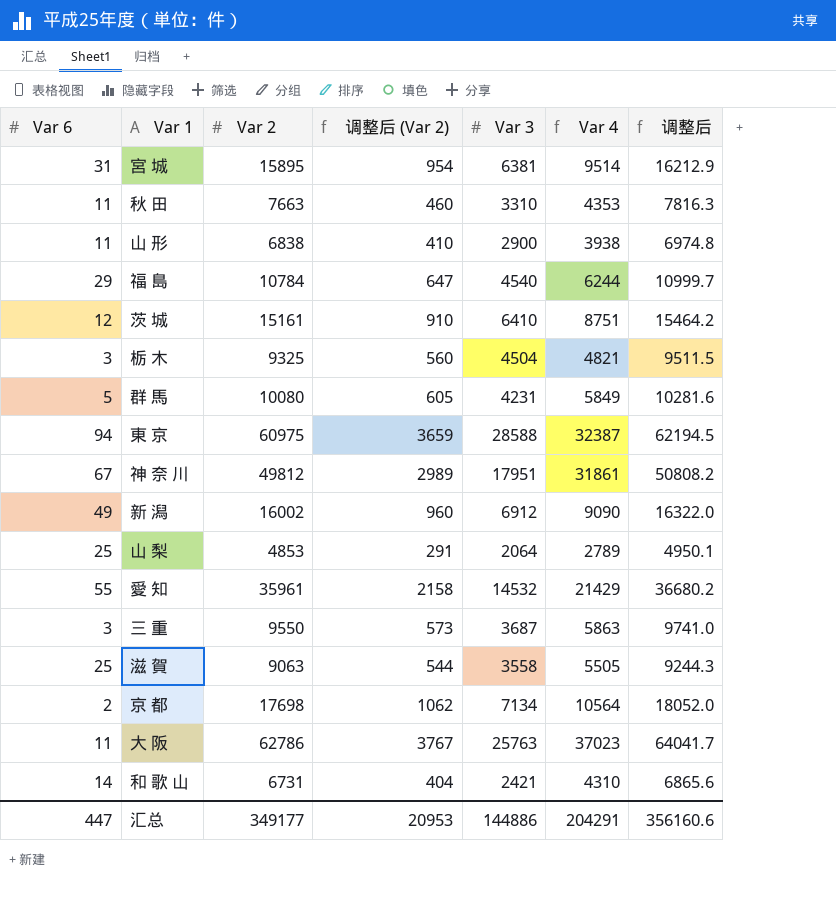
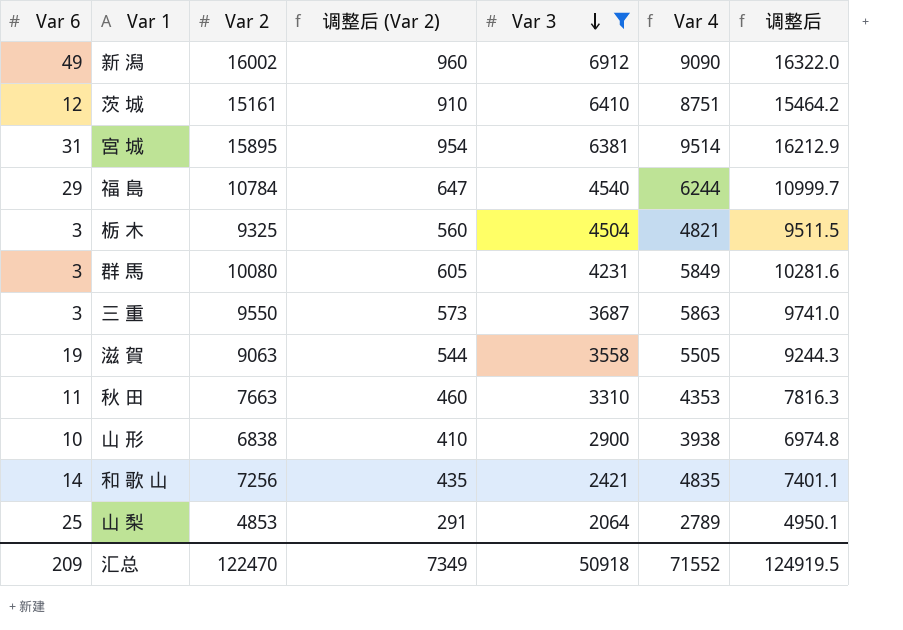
filter: none -> Var 3 <= 6912
row order: none -> Var 3 descending
群 馬 | Var 6: 5 -> 3
滋 賀 | Var 6: 25 -> 19
山 形 | Var 6: 11 -> 10
和 歌 山 | Var 2: 6731 -> 7256
和 歌 山 | 调整后 (Var 2): 404 -> 435
和 歌 山 | Var 4: 4310 -> 4835
和 歌 山 | 调整后: 6865.6 -> 7401.1
汇总 | Var 6: 447 -> 209
汇总 | Var 2: 349177 -> 122470
汇总 | 调整后 (Var 2): 20953 -> 7349
汇总 | Var 3: 144886 -> 50918
汇总 | Var 4: 204291 -> 71552
汇总 | 调整后: 356160.6 -> 124919.5

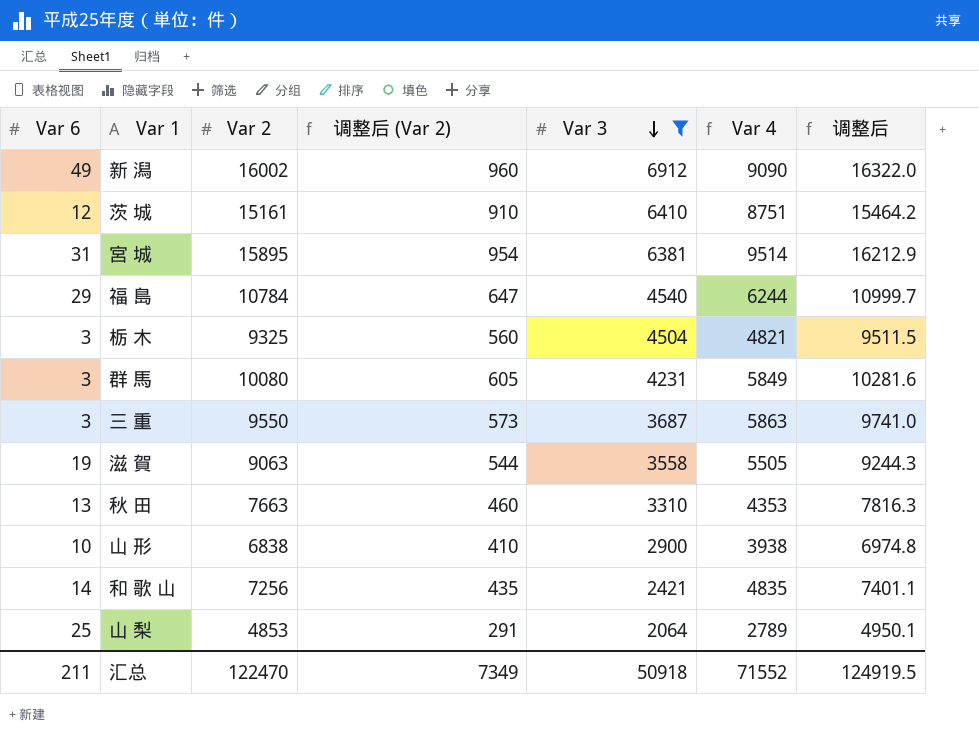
秋 田 | Var 6: 11 -> 13
汇总 | Var 6: 209 -> 211

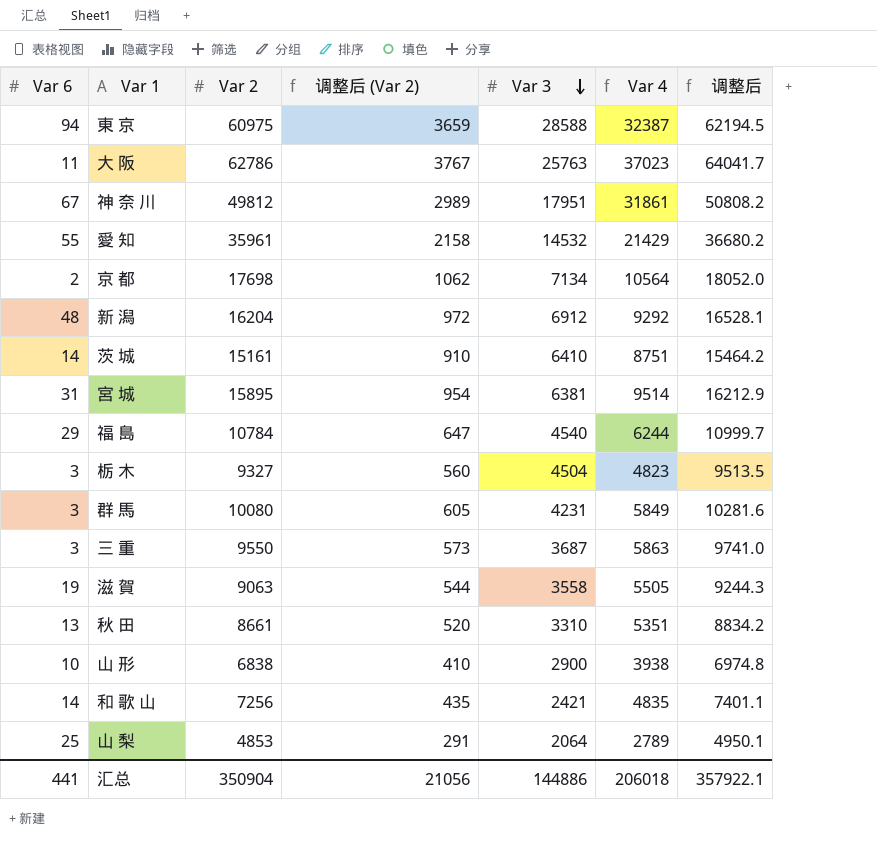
filter: Var 3 <= 6912 -> none
新 潟 | Var 6: 49 -> 48
新 潟 | Var 2: 16002 -> 16204
新 潟 | 调整后 (Var 2): 960 -> 972
新 潟 | Var 4: 9090 -> 9292
新 潟 | 调整后: 16322.0 -> 16528.1
茨 城 | Var 6: 12 -> 14
栃 木 | Var 2: 9325 -> 9327
栃 木 | Var 4: 4821 -> 4823
栃 木 | 调整后: 9511.5 -> 9513.5
秋 田 | Var 2: 7663 -> 8661
秋 田 | 调整后 (Var 2): 460 -> 520
秋 田 | Var 4: 4353 -> 5351
秋 田 | 调整后: 7816.3 -> 8834.2
汇总 | Var 6: 211 -> 441
汇总 | Var 2: 122470 -> 350904
汇总 | 调整后 (Var 2): 7349 -> 21056
汇总 | Var 3: 50918 -> 144886
汇总 | Var 4: 71552 -> 206018
汇总 | 调整后: 124919.5 -> 357922.1

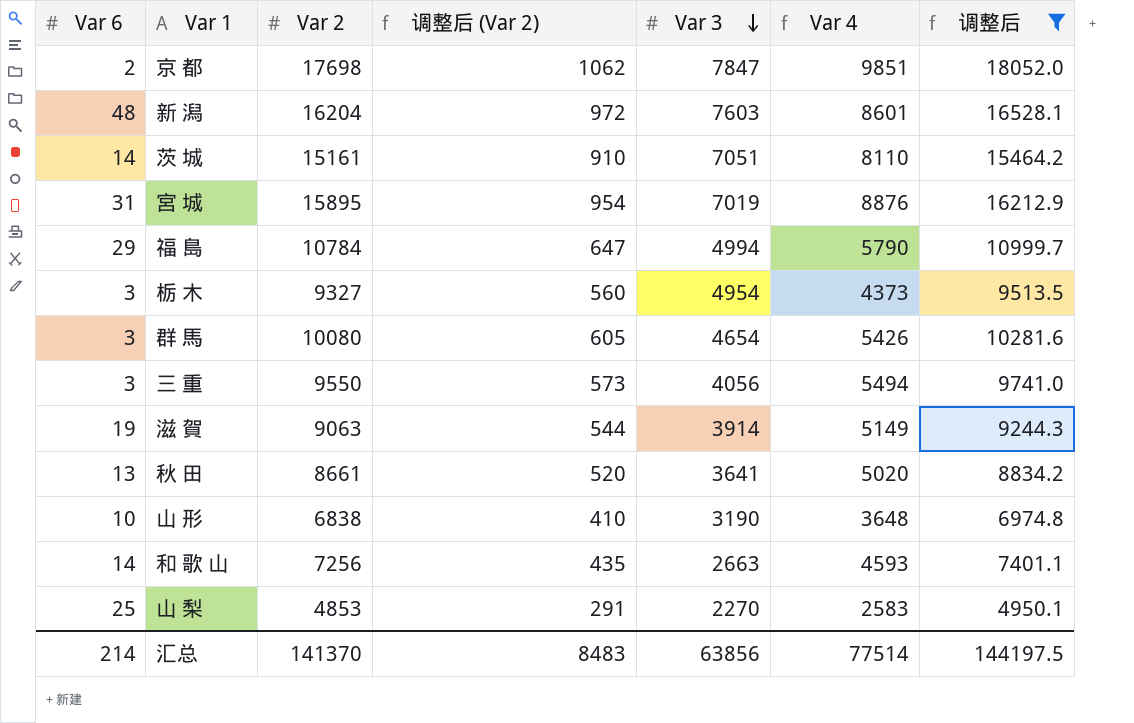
filter: none -> 调整后 <= 18052.0
京 都 | Var 3: 7134 -> 7847
京 都 | Var 4: 10564 -> 9851
新 潟 | Var 3: 6912 -> 7603
新 潟 | Var 4: 9292 -> 8601
茨 城 | Var 3: 6410 -> 7051
茨 城 | Var 4: 8751 -> 8110
宮 城 | Var 3: 6381 -> 7019
宮 城 | Var 4: 9514 -> 8876
福 島 | Var 3: 4540 -> 4994
福 島 | Var 4: 6244 -> 5790
栃 木 | Var 3: 4504 -> 4954
栃 木 | Var 4: 4823 -> 4373
群 馬 | Var 3: 4231 -> 4654
群 馬 | Var 4: 5849 -> 5426
三 重 | Var 3: 3687 -> 4056
三 重 | Var 4: 5863 -> 5494
滋 賀 | Var 3: 3558 -> 3914
滋 賀 | Var 4: 5505 -> 5149
秋 田 | Var 3: 3310 -> 3641
秋 田 | Var 4: 5351 -> 5020
山 形 | Var 3: 2900 -> 3190
山 形 | Var 4: 3938 -> 3648
和 歌 山 | Var 3: 2421 -> 2663
和 歌 山 | Var 4: 4835 -> 4593
山 梨 | Var 3: 2064 -> 2270
山 梨 | Var 4: 2789 -> 2583
汇总 | Var 6: 441 -> 214
汇总 | Var 2: 350904 -> 141370
汇总 | 调整后 (Var 2): 21056 -> 8483
汇总 | Var 3: 144886 -> 63856
汇总 | Var 4: 206018 -> 77514
汇总 | 调整后: 357922.1 -> 144197.5

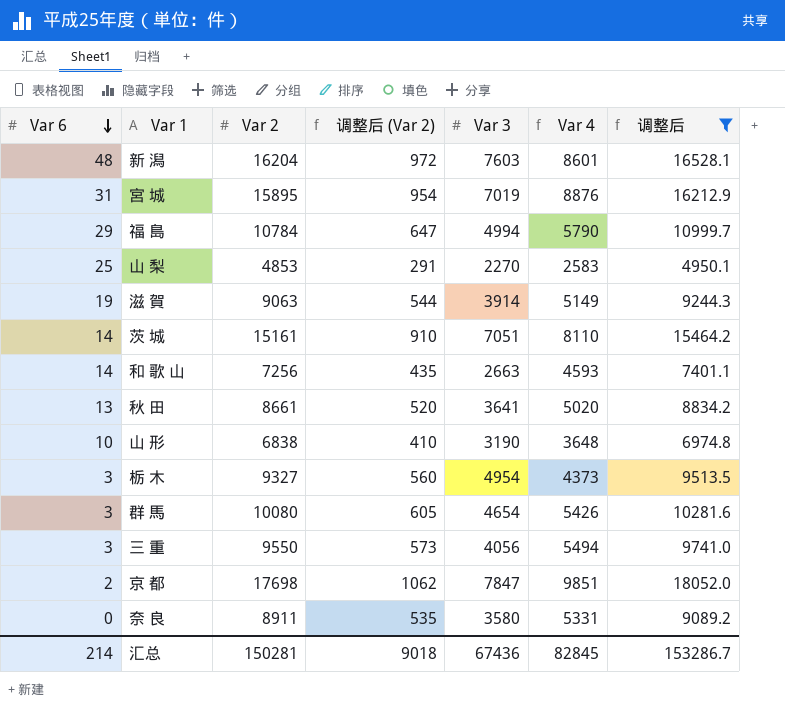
row order: Var 3 descending -> Var 6 descending
row 奈 良: none -> 0 | 8911 | 535 | 3580 | 5331 | 9089.2
汇总 | Var 2: 141370 -> 150281
汇总 | 调整后 (Var 2): 8483 -> 9018
汇总 | Var 3: 63856 -> 67436
汇总 | Var 4: 77514 -> 82845
汇总 | 调整后: 144197.5 -> 153286.7

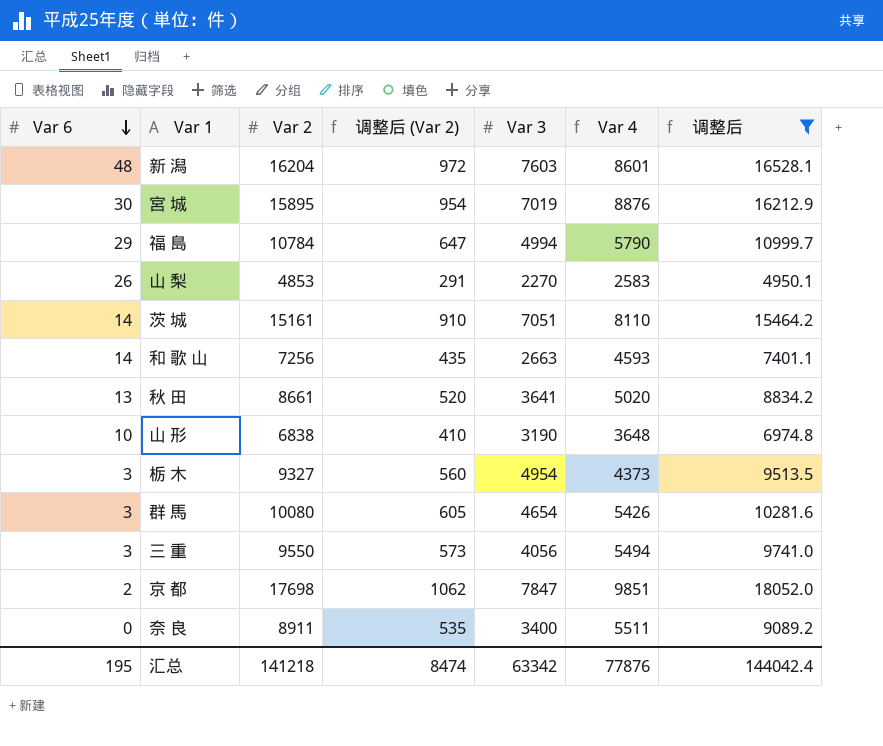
row 滋 賀: 19 | 9063 | 544 | 3914 | 5149 | 9244.3 -> none
宮 城 | Var 6: 31 -> 30
山 梨 | Var 6: 25 -> 26
奈 良 | Var 3: 3580 -> 3400
奈 良 | Var 4: 5331 -> 5511
汇总 | Var 6: 214 -> 195
汇总 | Var 2: 150281 -> 141218
汇总 | 调整后 (Var 2): 9018 -> 8474
汇总 | Var 3: 67436 -> 63342
汇总 | Var 4: 82845 -> 77876
汇总 | 调整后: 153286.7 -> 144042.4

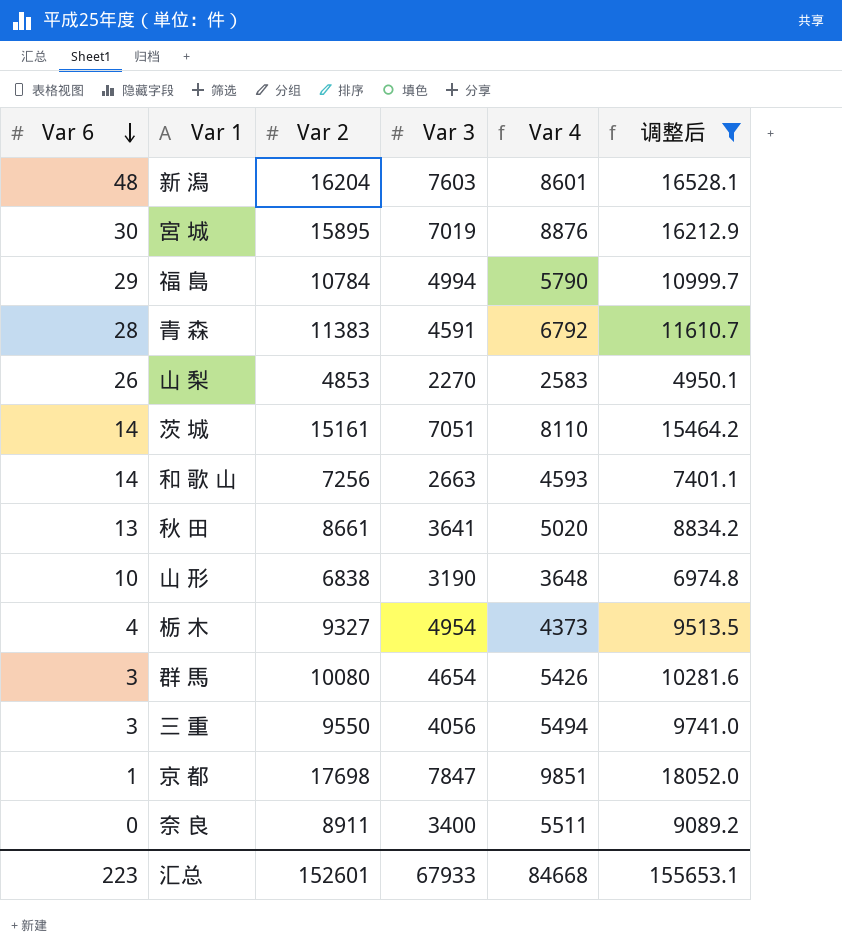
column 调整后 (Var 2) | formula: [Var 2] * 0.06 -> none
row 青 森: none -> 28 | 11383 | 4591 | 6792 | 11610.7
栃 木 | Var 6: 3 -> 4
京 都 | Var 6: 2 -> 1
汇总 | Var 6: 195 -> 223
汇总 | Var 2: 141218 -> 152601
汇总 | Var 3: 63342 -> 67933
汇总 | Var 4: 77876 -> 84668
汇总 | 调整后: 144042.4 -> 155653.1

